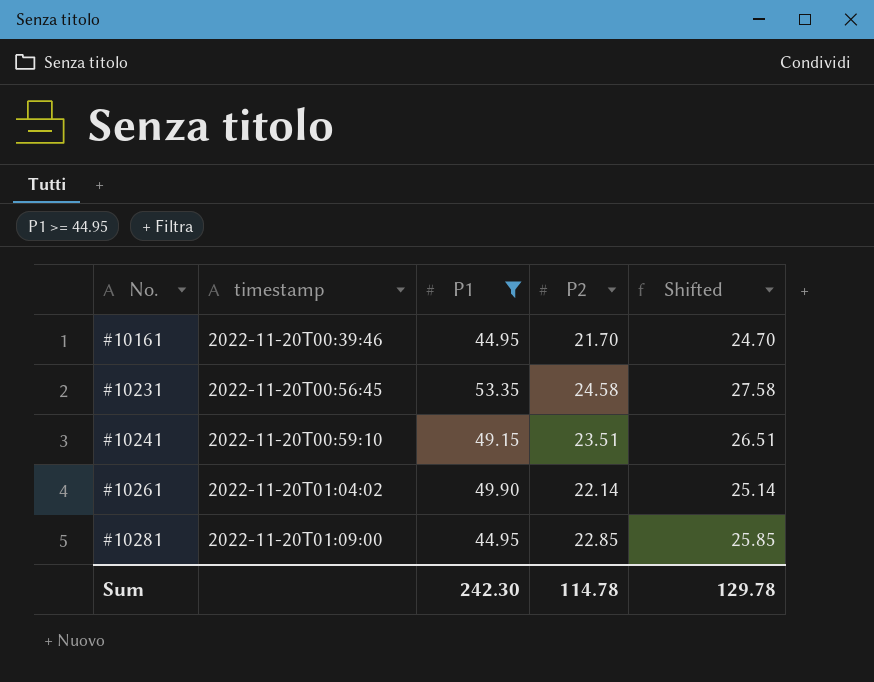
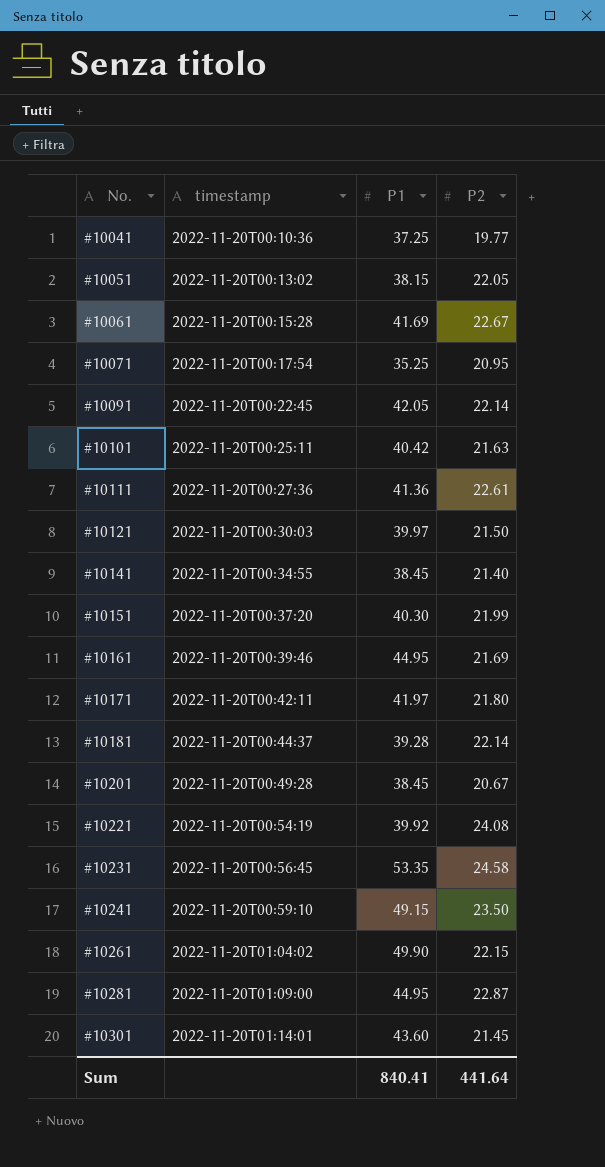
filter: P1 >= 44.95 -> none
column Shifted | formula: [P2] + 3 -> none
#10161 | P2: 21.70 -> 21.69
#10241 | P2: 23.51 -> 23.50
#10261 | P2: 22.14 -> 22.15
#10281 | P2: 22.85 -> 22.87
Sum | P1: 242.30 -> 840.41
Sum | P2: 114.78 -> 441.64

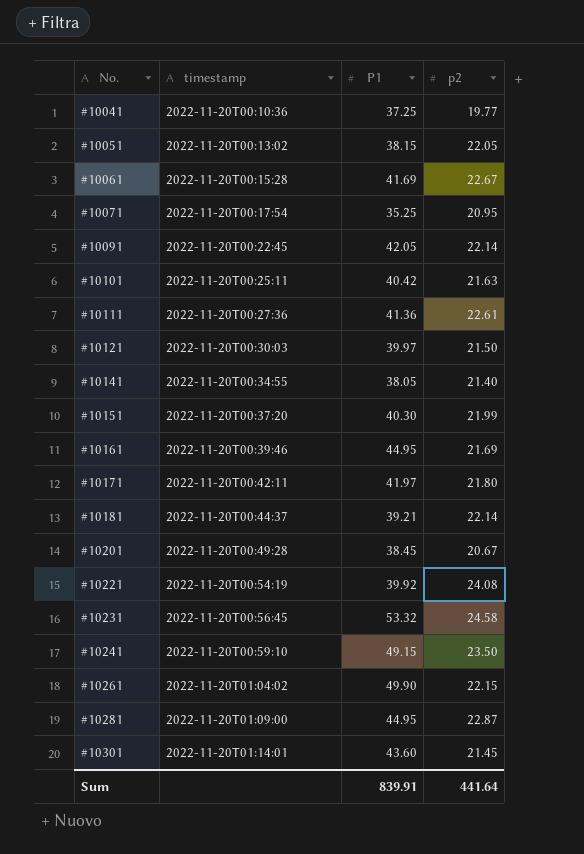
column name: P2 -> p2
#10141 | P1: 38.45 -> 38.05
#10181 | P1: 39.28 -> 39.21
#10231 | P1: 53.35 -> 53.32
Sum | P1: 840.41 -> 839.91

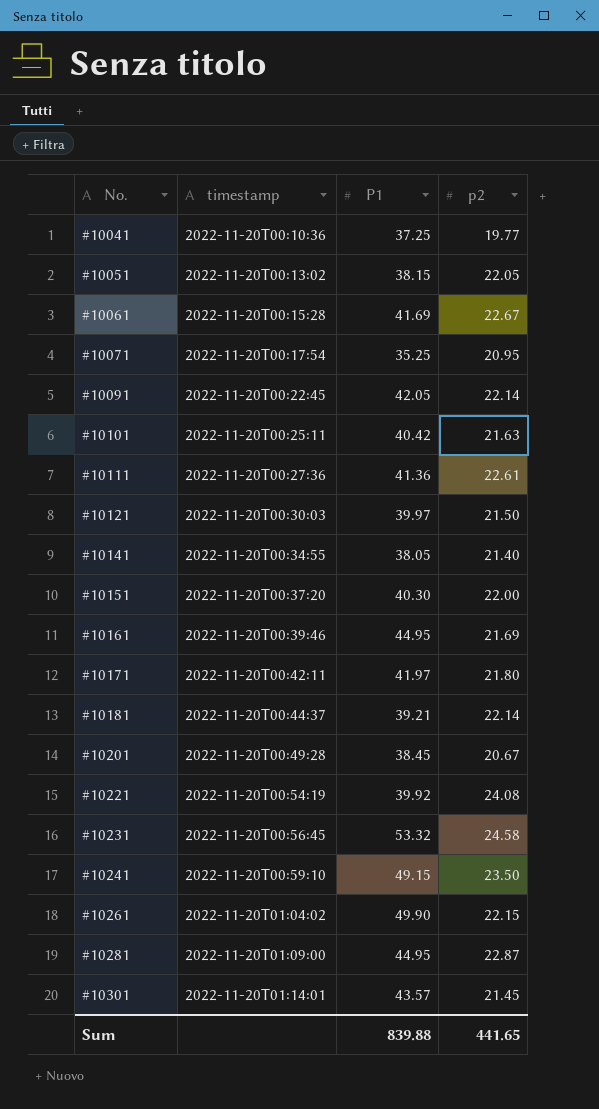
#10151 | p2: 21.99 -> 22.00
#10301 | P1: 43.60 -> 43.57
Sum | P1: 839.91 -> 839.88
Sum | p2: 441.64 -> 441.65

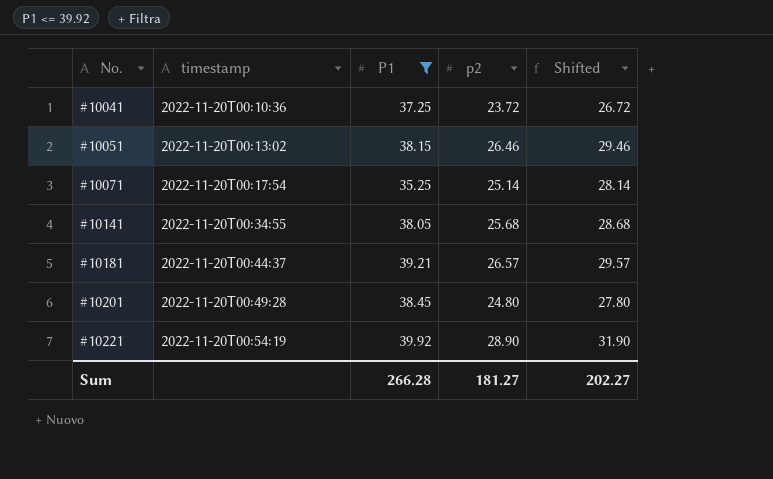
filter: none -> P1 <= 39.92
column Shifted | formula: none -> [p2] + 3
#10041 | p2: 19.77 -> 23.72
#10051 | p2: 22.05 -> 26.46
#10071 | p2: 20.95 -> 25.14
#10141 | p2: 21.40 -> 25.68
#10181 | p2: 22.14 -> 26.57
#10201 | p2: 20.67 -> 24.80
#10221 | p2: 24.08 -> 28.90
Sum | P1: 839.88 -> 266.28
Sum | p2: 441.65 -> 181.27

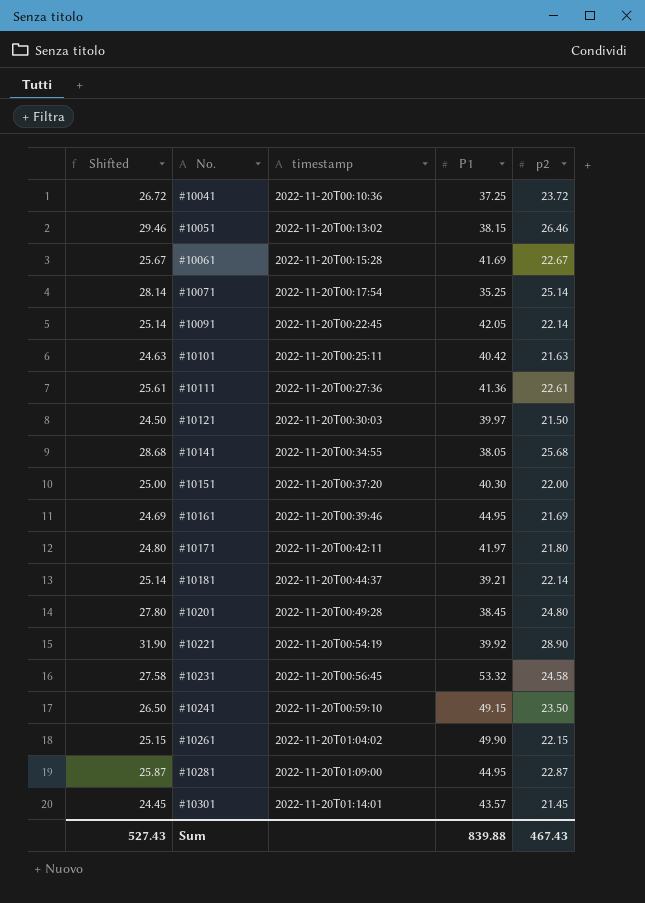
filter: P1 <= 39.92 -> none
column Shifted | position: 5 -> 1
#10181 | Shifted: 29.57 -> 25.14
#10181 | p2: 26.57 -> 22.14
Sum | Shifted: 202.27 -> 527.43
Sum | P1: 266.28 -> 839.88
Sum | p2: 181.27 -> 467.43

